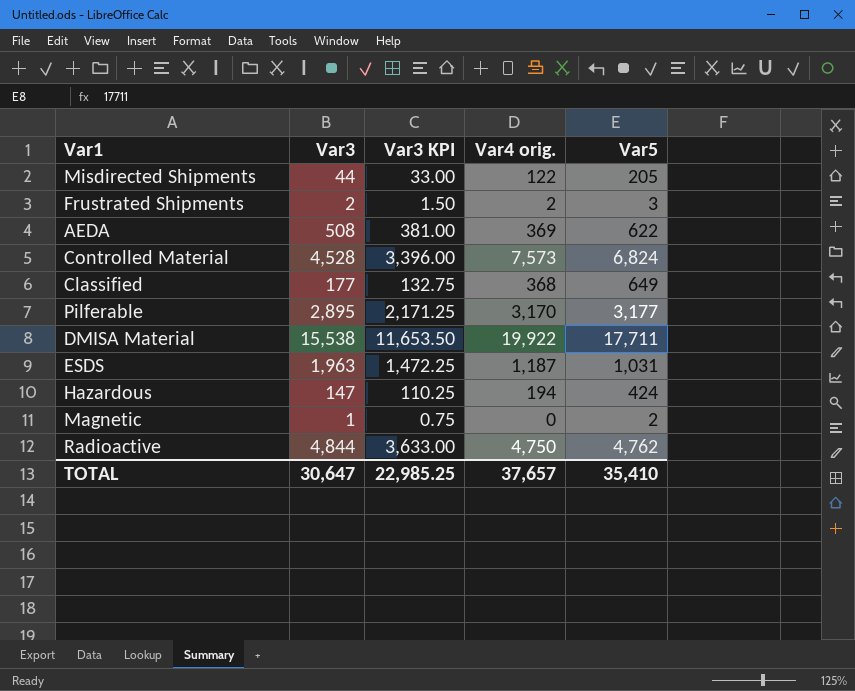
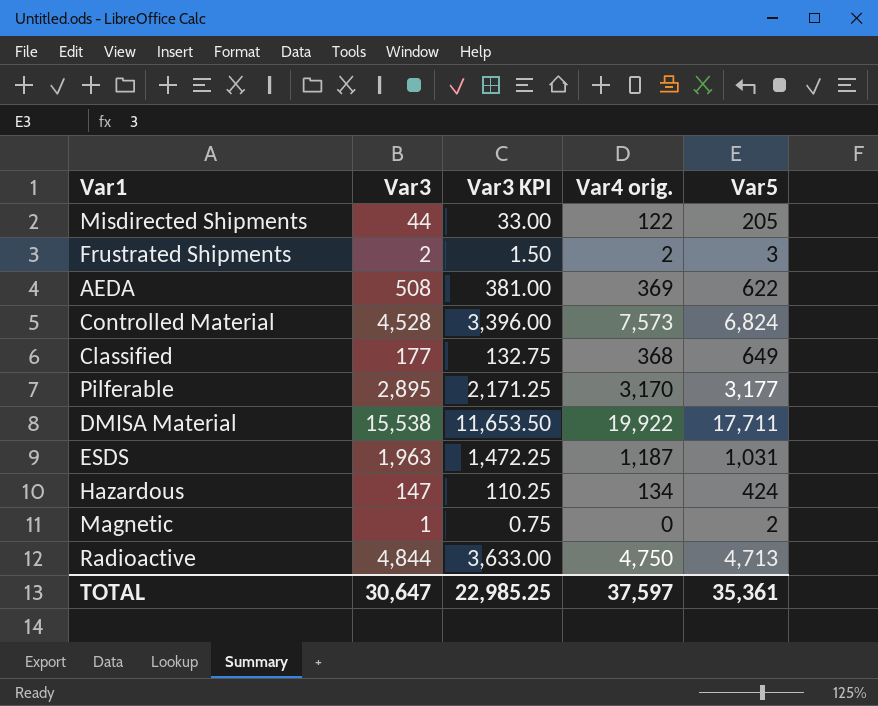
Hazardous | Var4 orig.: 194 -> 134
Radioactive | Var5: 4,762 -> 4,713
TOTAL | Var4 orig.: 37,657 -> 37,597
TOTAL | Var5: 35,410 -> 35,361

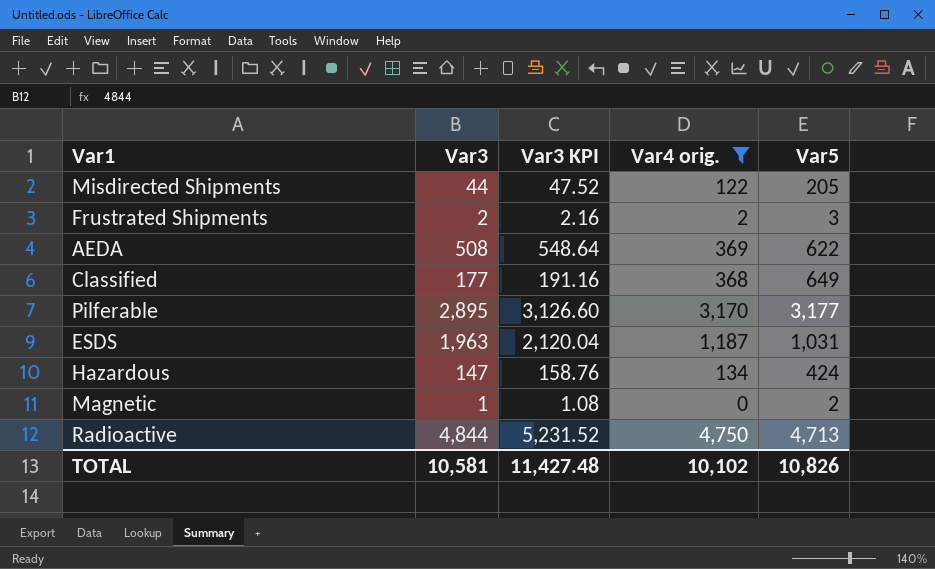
filter: none -> Var4 orig. <= 4,750
column Var3 KPI | formula: [Var3] * 0.75 -> [Var3] * 1.08
TOTAL | Var3: 30,647 -> 10,581
TOTAL | Var3 KPI: 22,985.25 -> 11,427.48
TOTAL | Var4 orig.: 37,597 -> 10,102
TOTAL | Var5: 35,361 -> 10,826

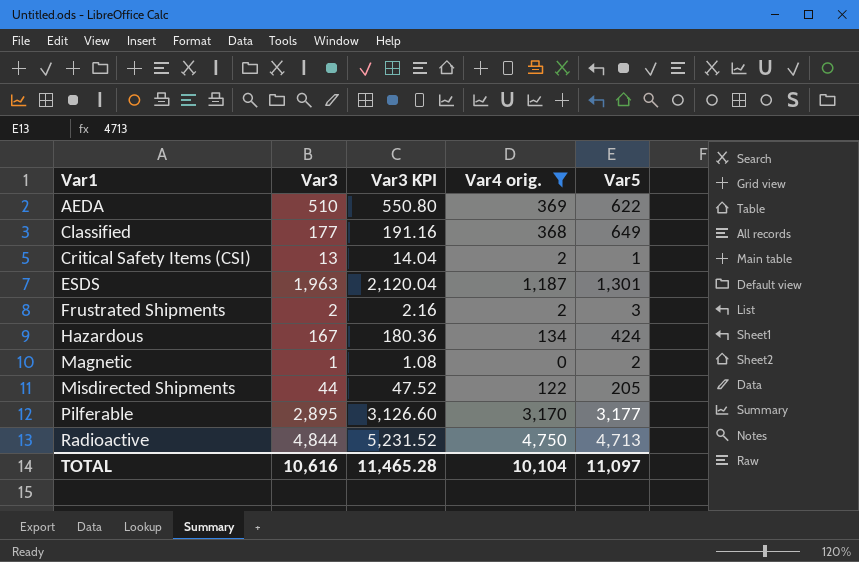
row order: none -> Var1 ascending
AEDA | Var3: 508 -> 510
AEDA | Var3 KPI: 548.64 -> 550.80
row Critical Safety Items (CSI): none -> 13 | 14.04 | 2 | 1
ESDS | Var5: 1,031 -> 1,301
Hazardous | Var3: 147 -> 167
Hazardous | Var3 KPI: 158.76 -> 180.36
TOTAL | Var3: 10,581 -> 10,616
TOTAL | Var3 KPI: 11,427.48 -> 11,465.28
TOTAL | Var4 orig.: 10,102 -> 10,104
TOTAL | Var5: 10,826 -> 11,097

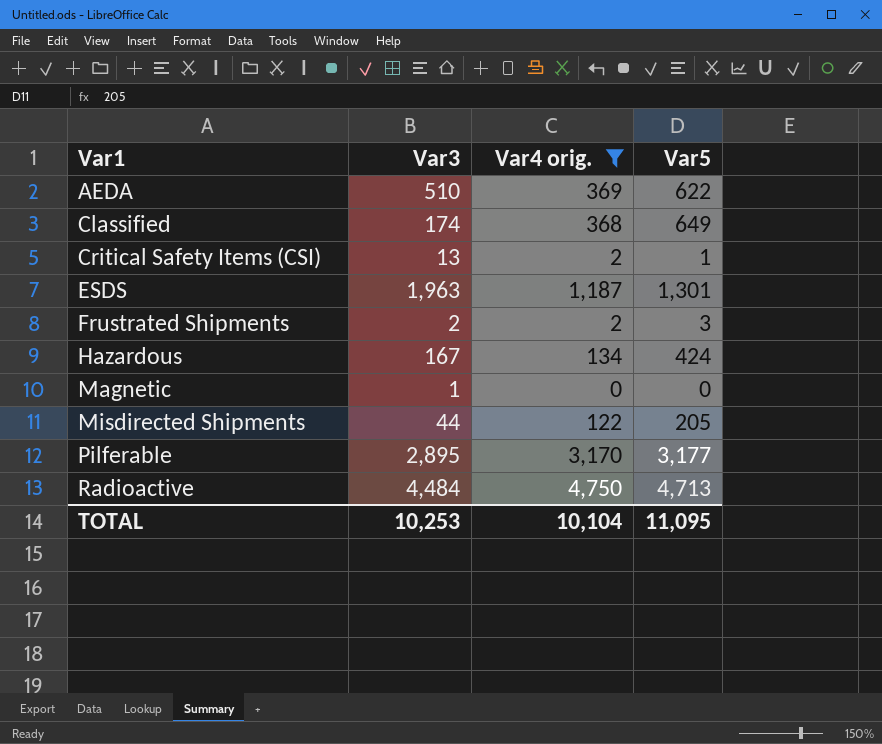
column Var3 KPI | formula: [Var3] * 1.08 -> none
Classified | Var3: 177 -> 174
Magnetic | Var5: 2 -> 0
Radioactive | Var3: 4,844 -> 4,484
TOTAL | Var3: 10,616 -> 10,253
TOTAL | Var5: 11,097 -> 11,095

